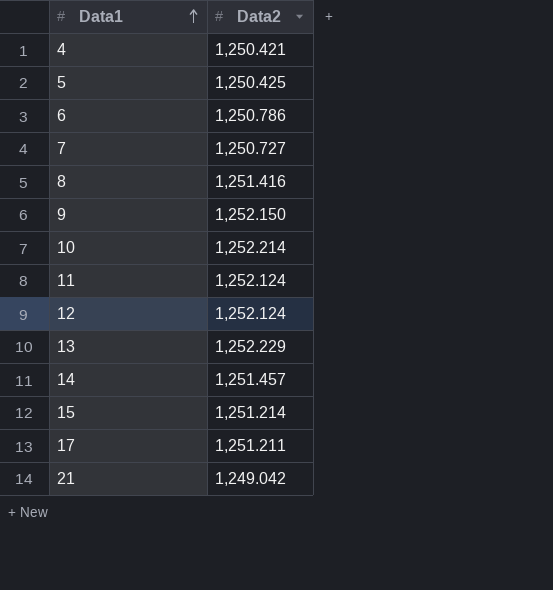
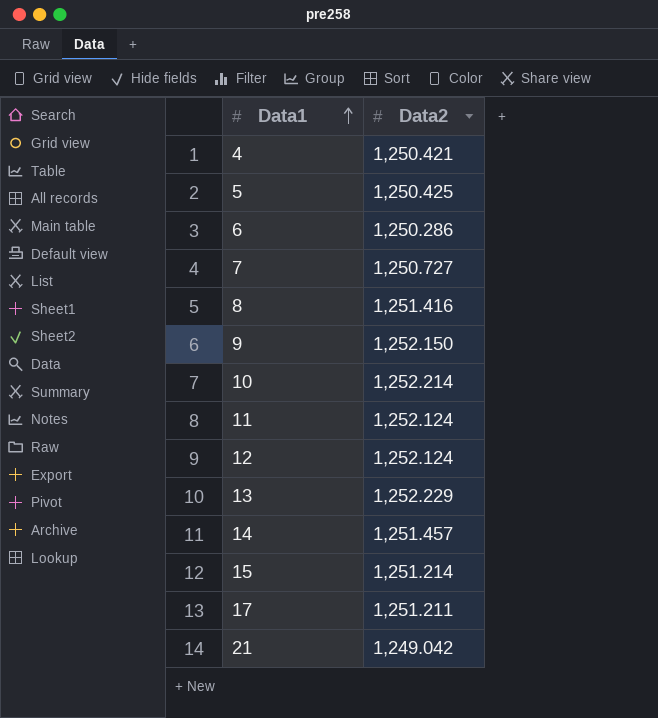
6 | Data2: 1,250.786 -> 1,250.286

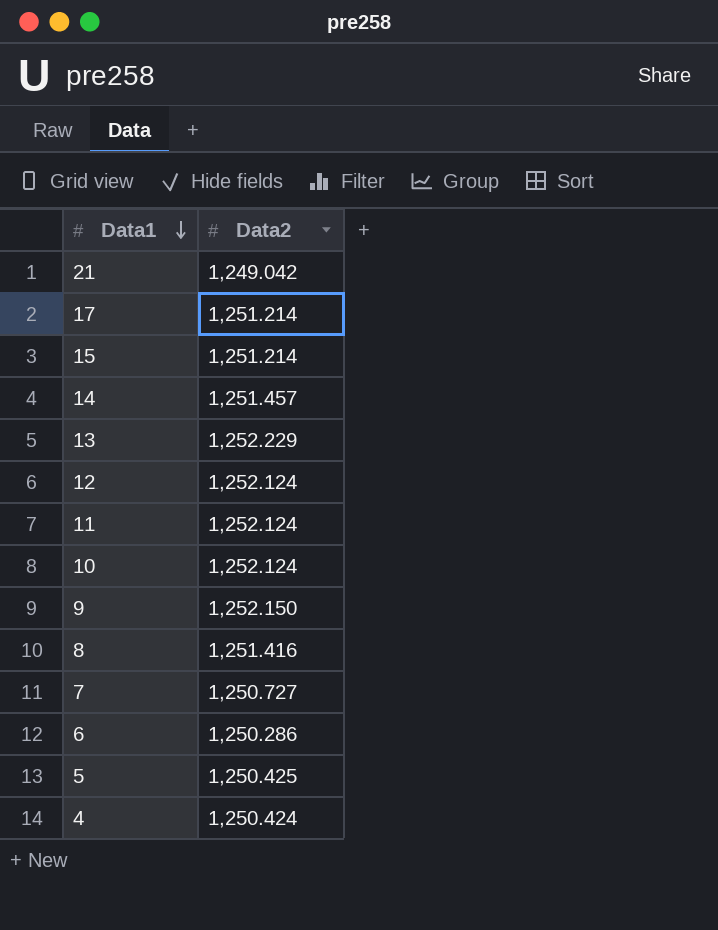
row order: Data1 ascending -> Data1 descending
17 | Data2: 1,251.211 -> 1,251.214
10 | Data2: 1,252.214 -> 1,252.124
4 | Data2: 1,250.421 -> 1,250.424

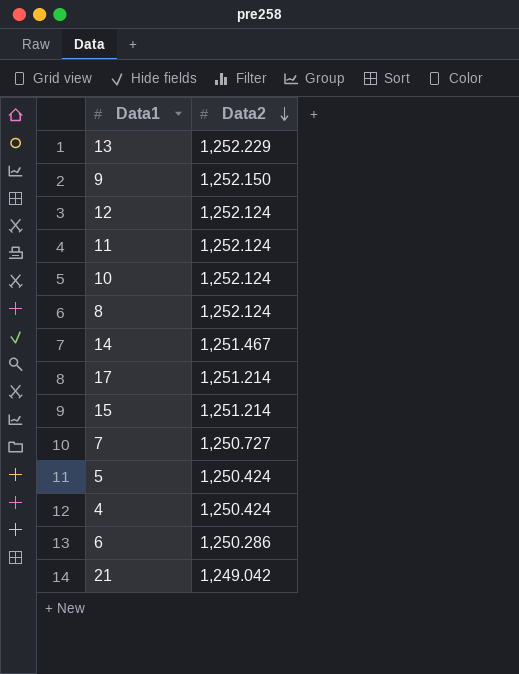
row order: Data1 descending -> Data2 descending
8 | Data2: 1,251.416 -> 1,252.124
14 | Data2: 1,251.457 -> 1,251.467
5 | Data2: 1,250.425 -> 1,250.424

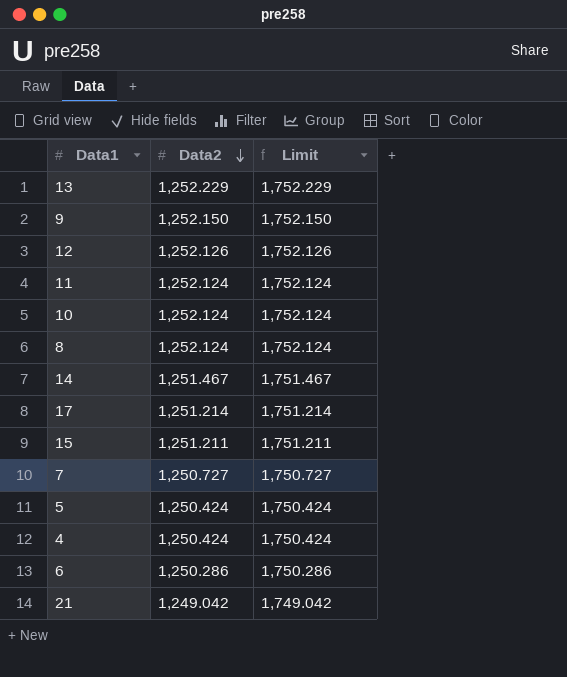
column Limit | formula: none -> [Data2] + 500
12 | Data2: 1,252.124 -> 1,252.126
15 | Data2: 1,251.214 -> 1,251.211

